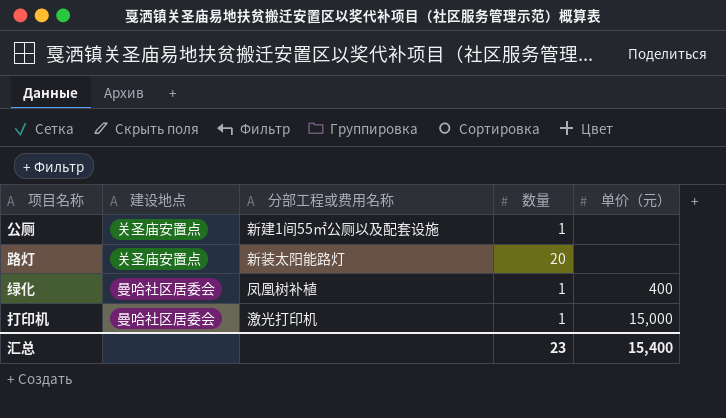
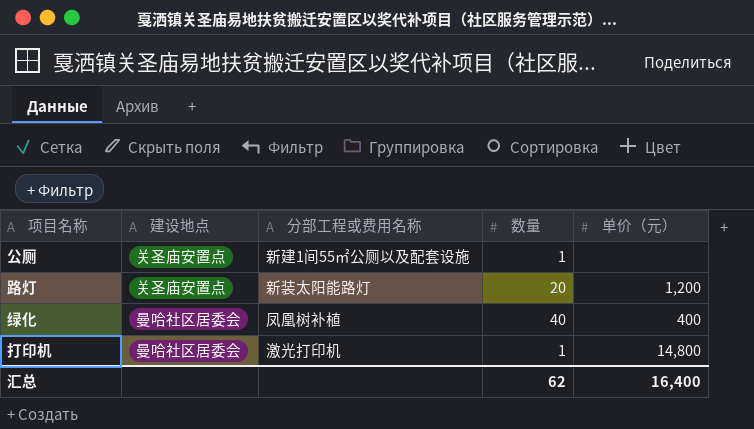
路灯 | 单价（元）: none -> 1,200
绿化 | 数量: 1 -> 40
打印机 | 单价（元）: 15,000 -> 14,800
汇总 | 数量: 23 -> 62
汇总 | 单价（元）: 15,400 -> 16,400

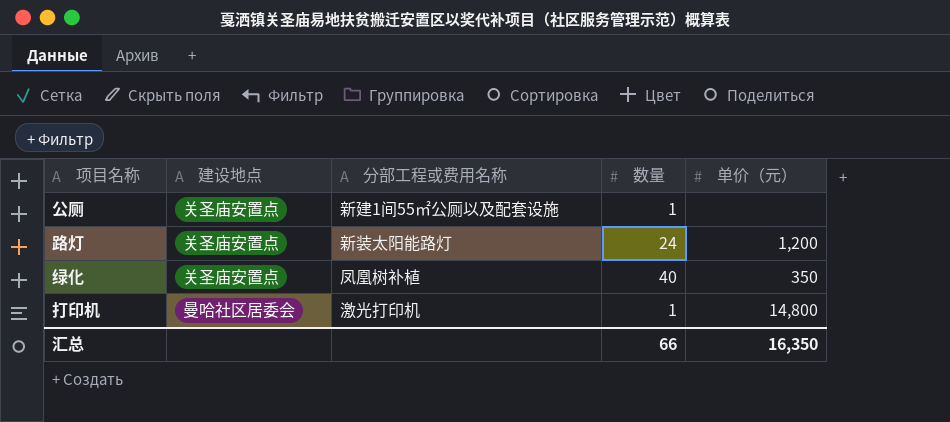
路灯 | 数量: 20 -> 24
绿化 | 建设地点: 曼哈社区居委会 -> 关圣庙安置点
绿化 | 单价（元）: 400 -> 350
汇总 | 数量: 62 -> 66
汇总 | 单价（元）: 16,400 -> 16,350

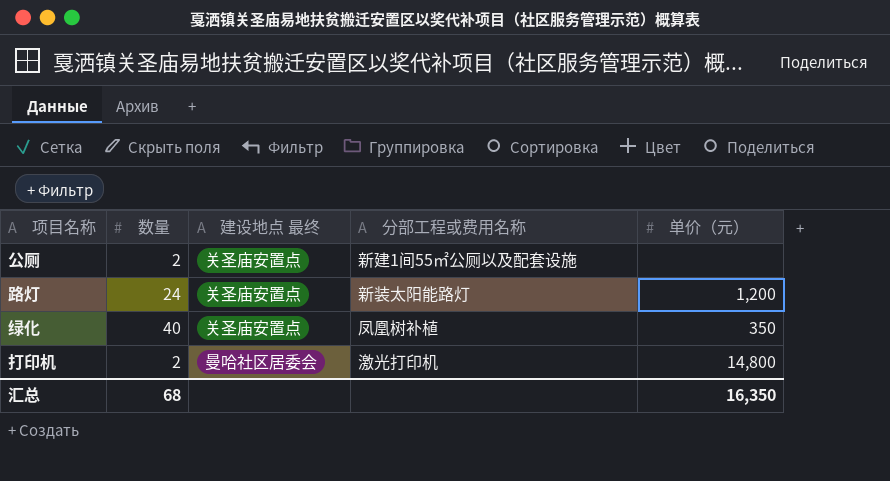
column 数量 | position: 4 -> 2
column name: 建设地点 -> 建设地点 最终
公厕 | 数量: 1 -> 2
打印机 | 数量: 1 -> 2
汇总 | 数量: 66 -> 68

